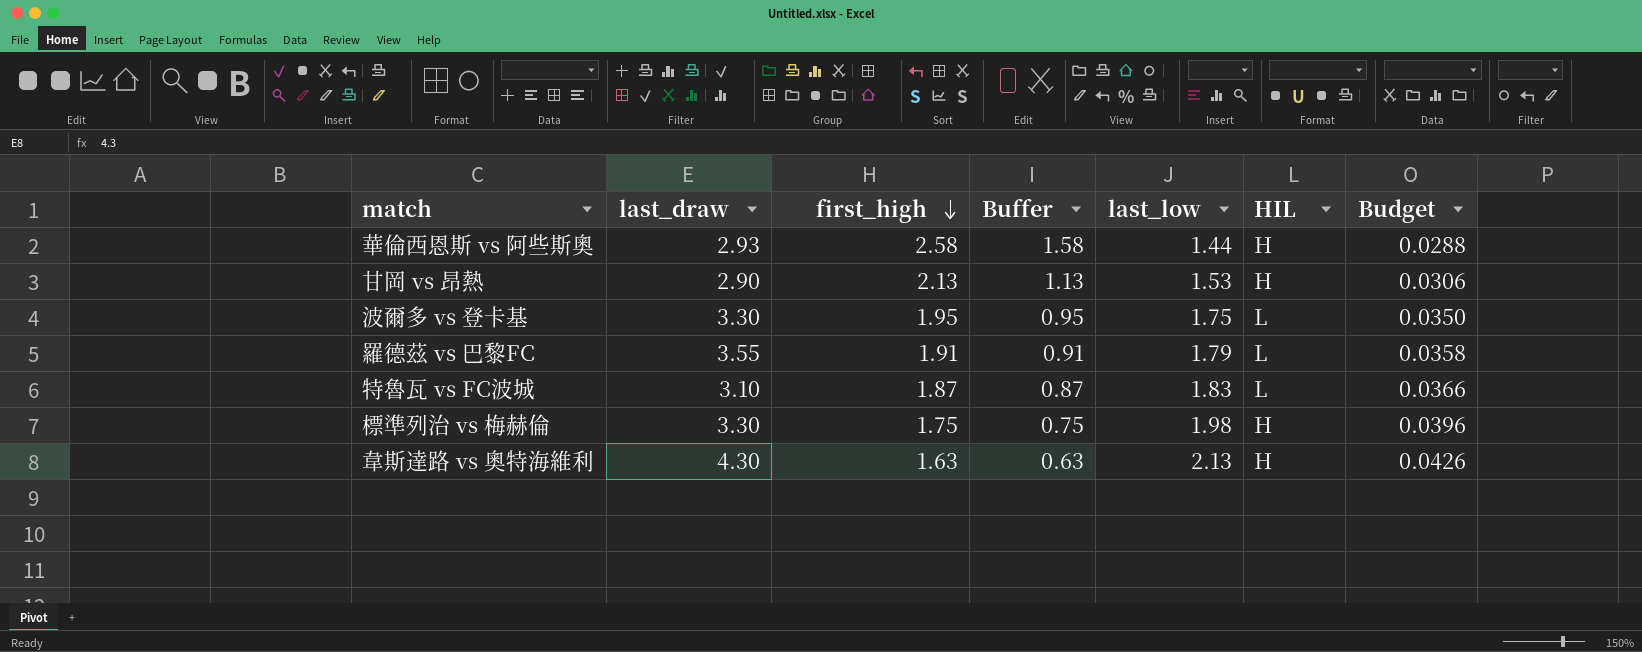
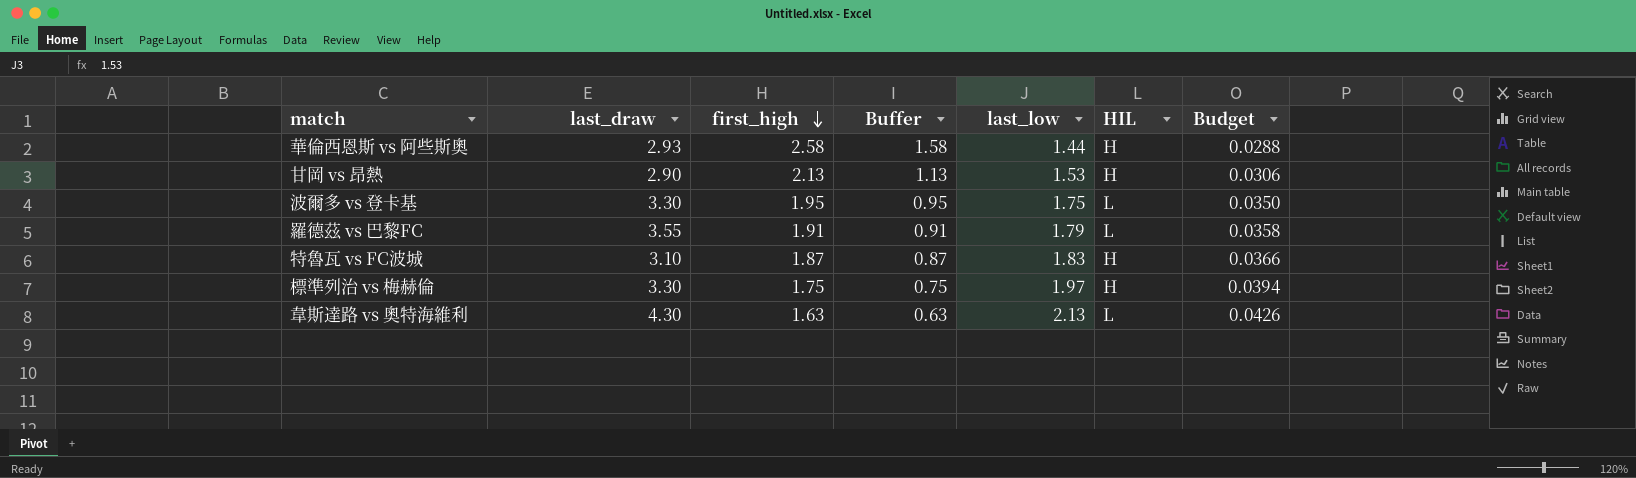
特魯瓦 vs FC波城 | HIL: L -> H
標準列治 vs 梅赫倫 | last_low: 1.98 -> 1.97
標準列治 vs 梅赫倫 | Budget: 0.0396 -> 0.0394
韋斯達路 vs 奧特海維利 | HIL: H -> L

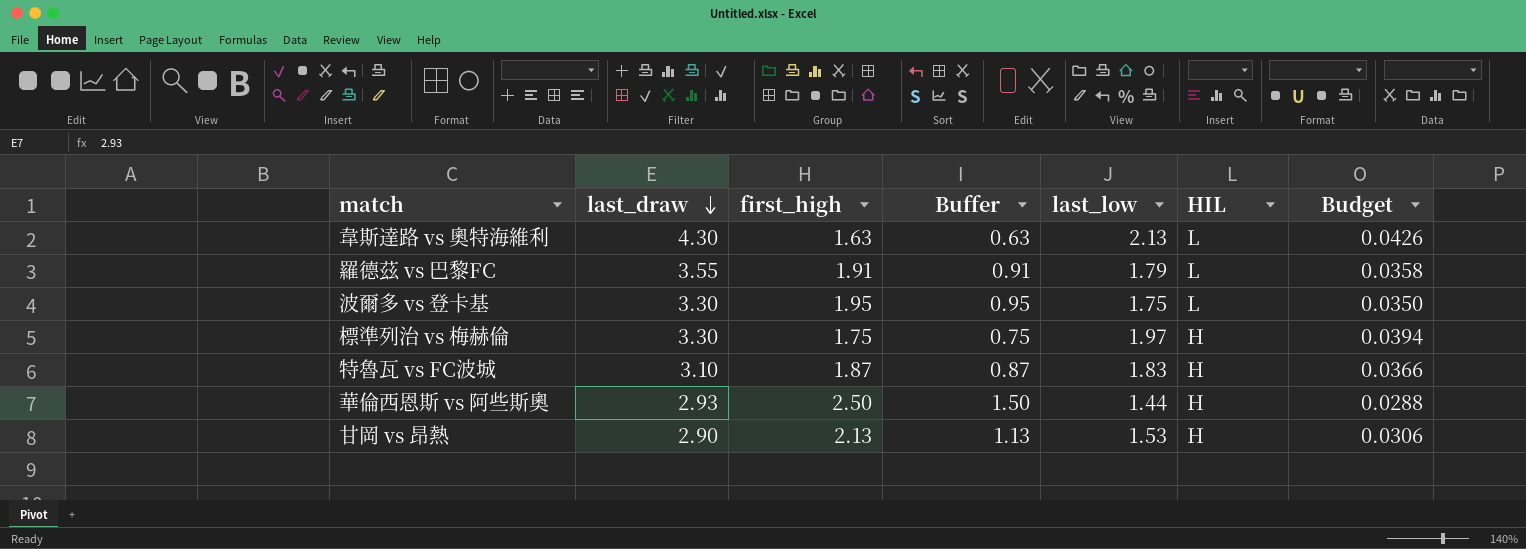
row order: first_high descending -> last_draw descending
華倫西恩斯 vs 阿些斯奧 | first_high: 2.58 -> 2.50
華倫西恩斯 vs 阿些斯奧 | Buffer: 1.58 -> 1.50

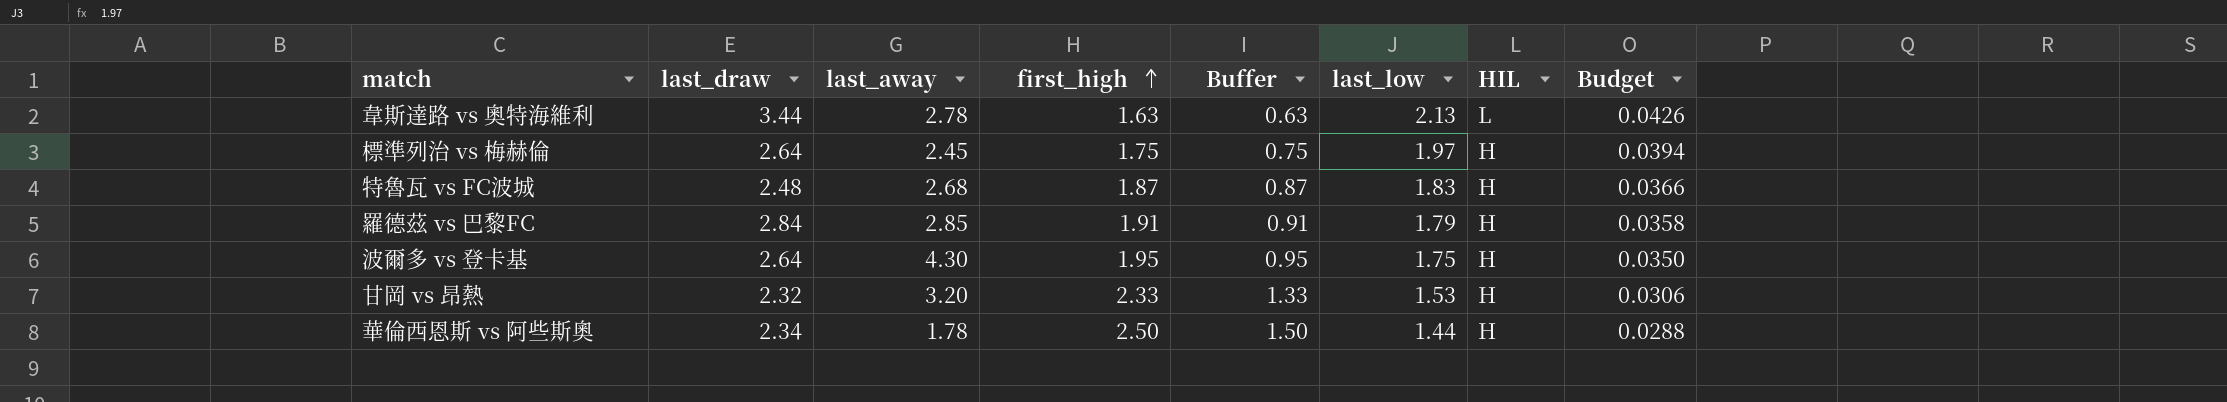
row order: last_draw descending -> first_high ascending
column last_away | position: none -> 3
韋斯達路 vs 奧特海維利 | last_draw: 4.30 -> 3.44
標準列治 vs 梅赫倫 | last_draw: 3.30 -> 2.64
特魯瓦 vs FC波城 | last_draw: 3.10 -> 2.48
羅德茲 vs 巴黎FC | last_draw: 3.55 -> 2.84
羅德茲 vs 巴黎FC | HIL: L -> H
波爾多 vs 登卡基 | last_draw: 3.30 -> 2.64
波爾多 vs 登卡基 | HIL: L -> H
甘岡 vs 昂熱 | last_draw: 2.90 -> 2.32
甘岡 vs 昂熱 | first_high: 2.13 -> 2.33
甘岡 vs 昂熱 | Buffer: 1.13 -> 1.33
華倫西恩斯 vs 阿些斯奧 | last_draw: 2.93 -> 2.34

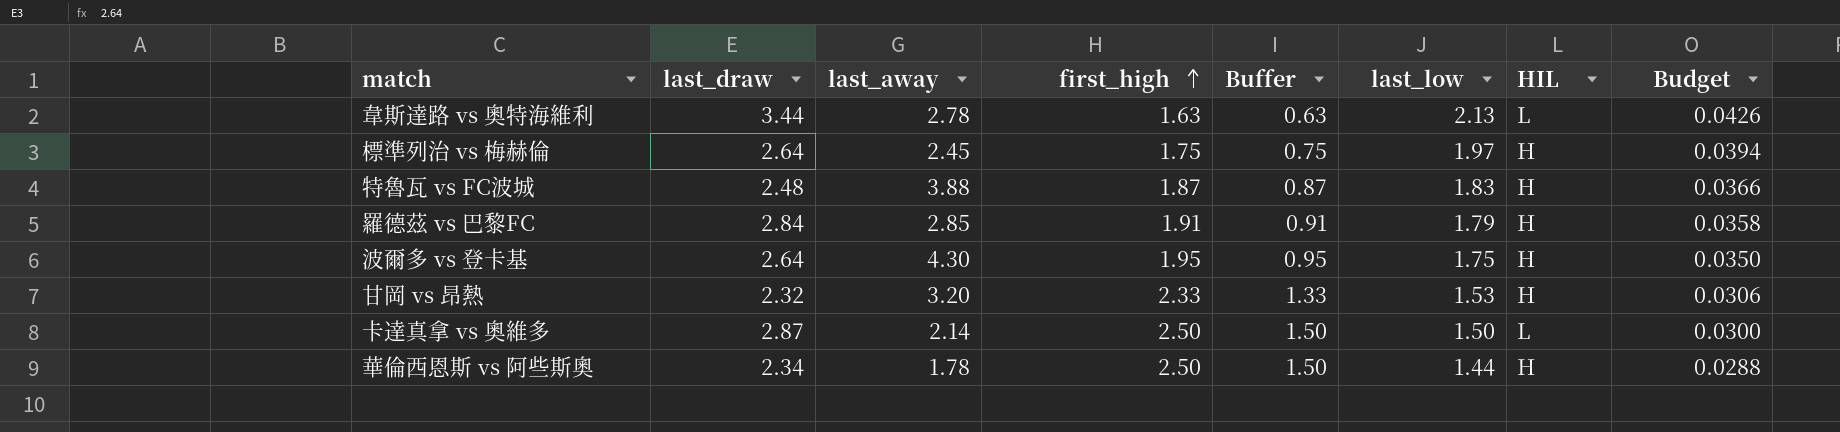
特魯瓦 vs FC波城 | last_away: 2.68 -> 3.88
row 卡達真拿 vs 奧維多: none -> 2.87 | 2.14 | 2.50 | 1.50 | 1.50 | L | 0.0300

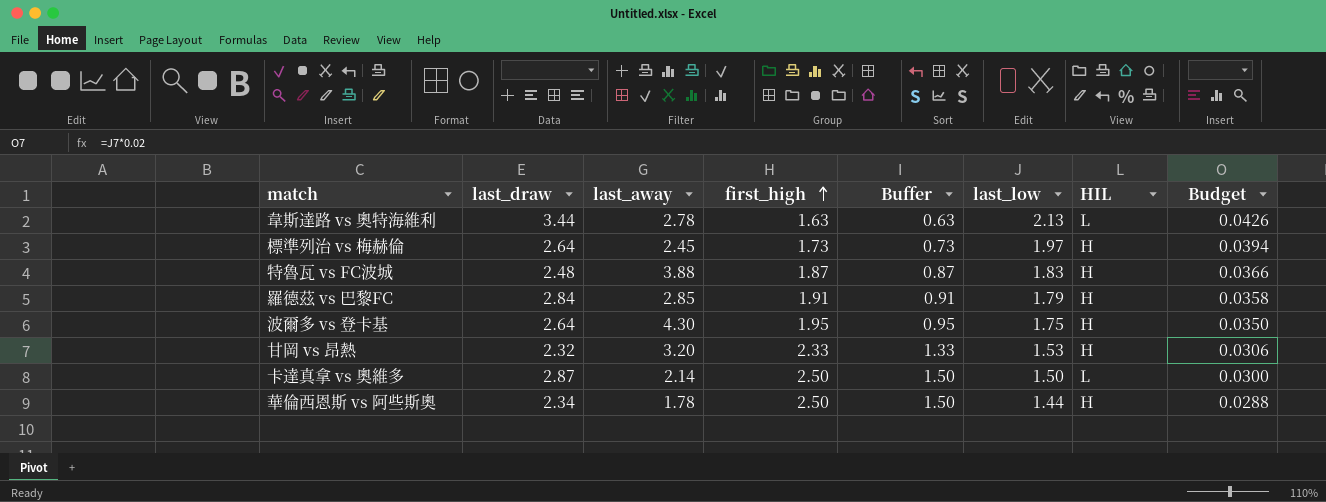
標準列治 vs 梅赫倫 | first_high: 1.75 -> 1.73
標準列治 vs 梅赫倫 | Buffer: 0.75 -> 0.73

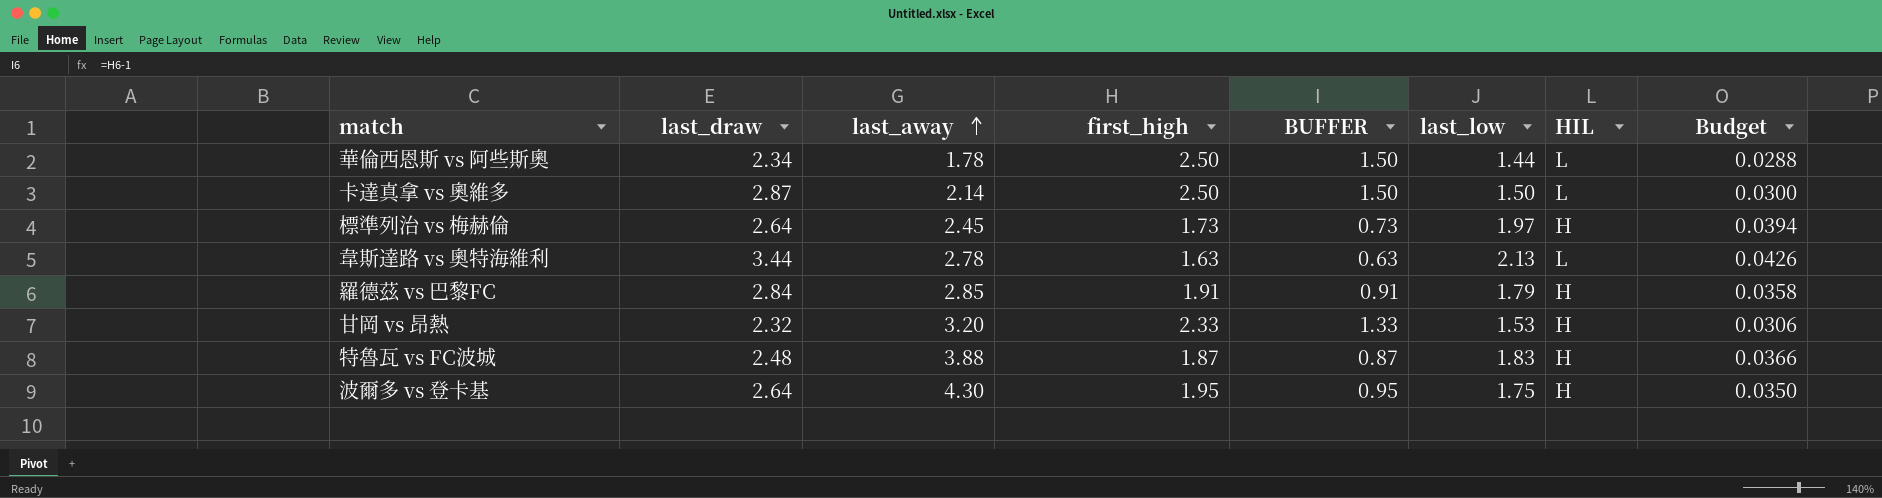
row order: first_high ascending -> last_away ascending
column name: Buffer -> BUFFER
華倫西恩斯 vs 阿些斯奧 | HIL: H -> L

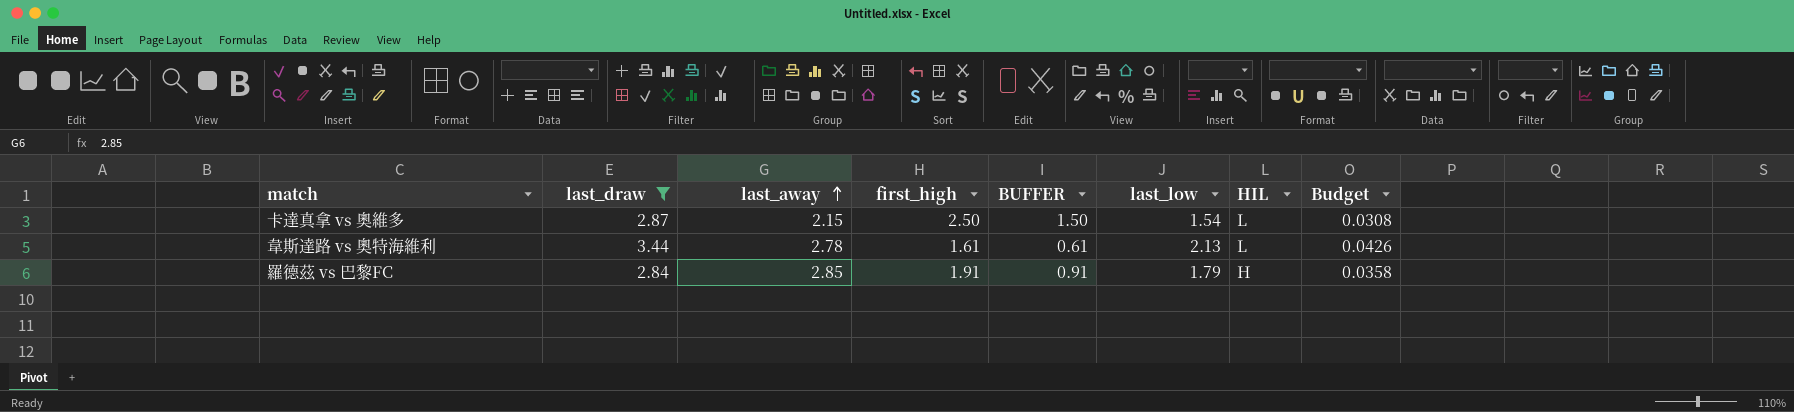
filter: none -> last_draw >= 2.84
卡達真拿 vs 奧維多 | last_away: 2.14 -> 2.15
卡達真拿 vs 奧維多 | last_low: 1.50 -> 1.54
卡達真拿 vs 奧維多 | Budget: 0.0300 -> 0.0308
韋斯達路 vs 奧特海維利 | first_high: 1.63 -> 1.61
韋斯達路 vs 奧特海維利 | BUFFER: 0.63 -> 0.61

